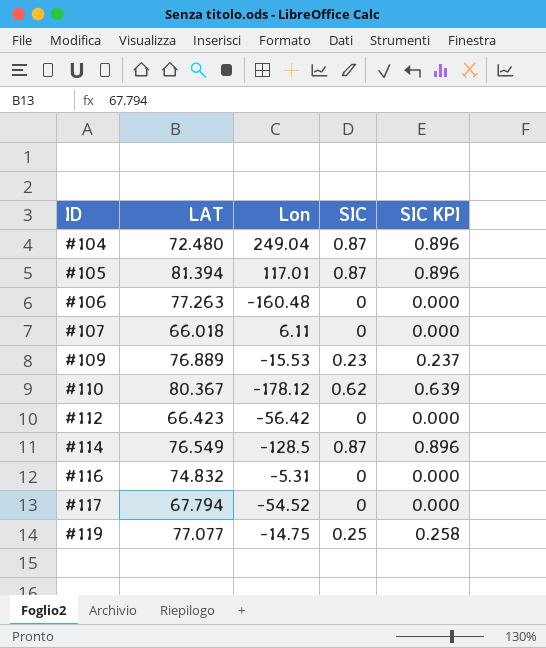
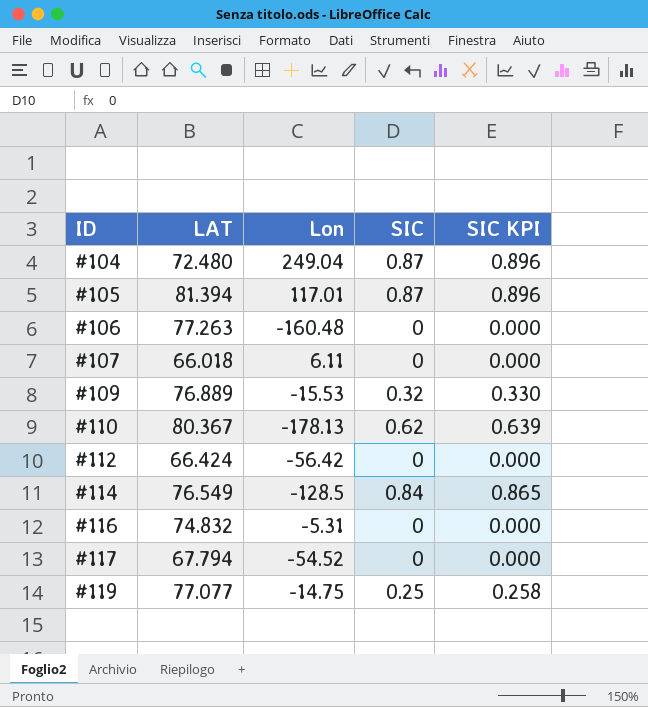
#109 | SIC: 0.23 -> 0.32
#109 | SIC KPI: 0.237 -> 0.330
#110 | Lon: -178.12 -> -178.13
#112 | LAT: 66.423 -> 66.424
#114 | SIC: 0.87 -> 0.84
#114 | SIC KPI: 0.896 -> 0.865

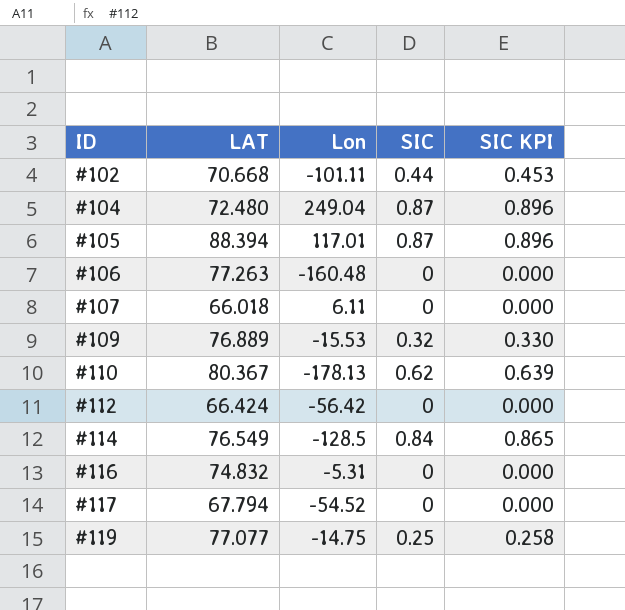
row #102: none -> 70.668 | -101.11 | 0.44 | 0.453
#105 | LAT: 81.394 -> 88.394

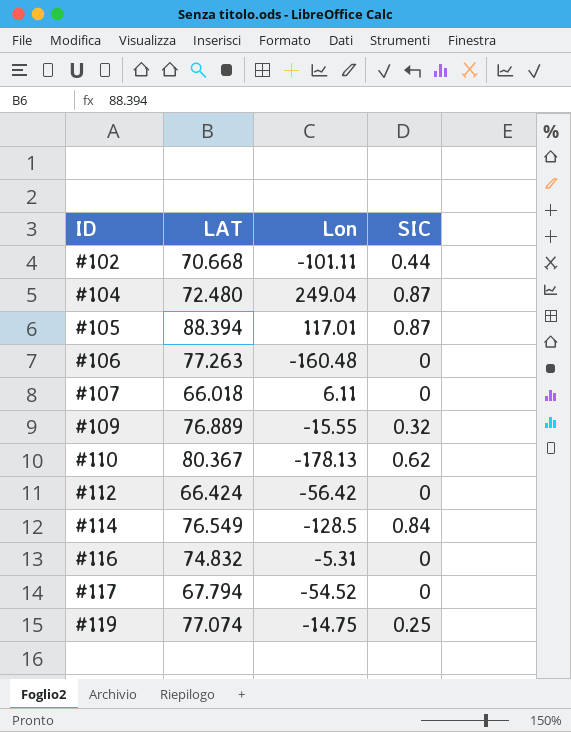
column SIC KPI | formula: [SIC] * 1.03 -> none
#109 | Lon: -15.53 -> -15.55
#119 | LAT: 77.077 -> 77.074

